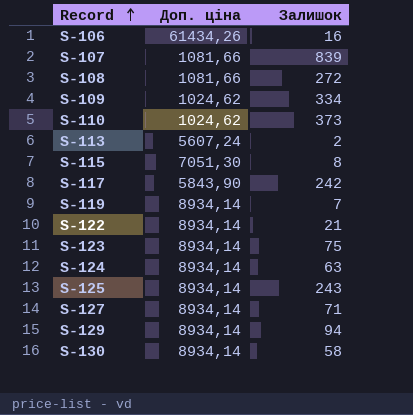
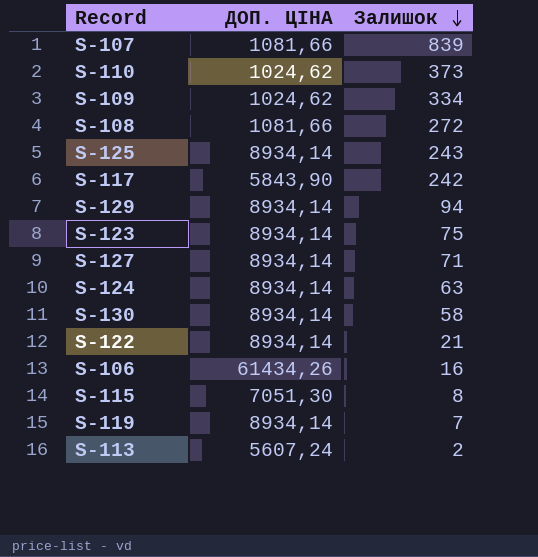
row order: Record ascending -> Залишок descending
column name: Доп. ціна -> ДОП. ЦІНА

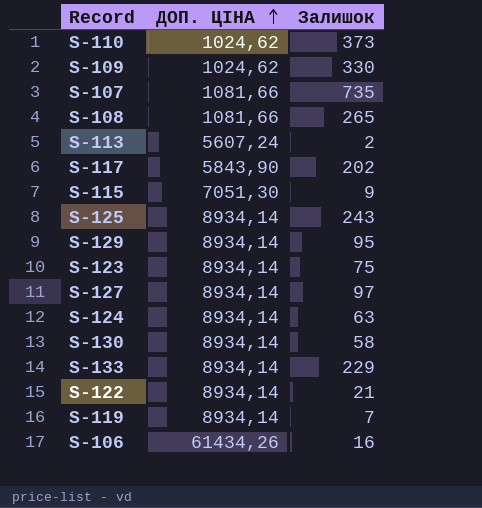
row order: Залишок descending -> ДОП. ЦІНА ascending
S-109 | Залишок: 334 -> 330
S-107 | Залишок: 839 -> 735
S-108 | Залишок: 272 -> 265
S-117 | Залишок: 242 -> 202
S-115 | Залишок: 8 -> 9
S-129 | Залишок: 94 -> 95
S-127 | Залишок: 71 -> 97
row S-133: none -> 8934,14 | 229

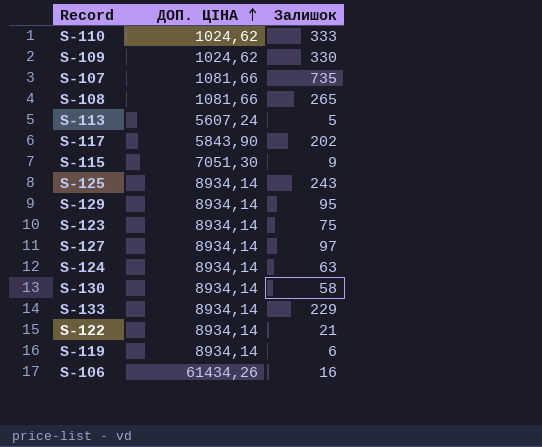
S-110 | Залишок: 373 -> 333
S-113 | Залишок: 2 -> 5
S-119 | Залишок: 7 -> 6

